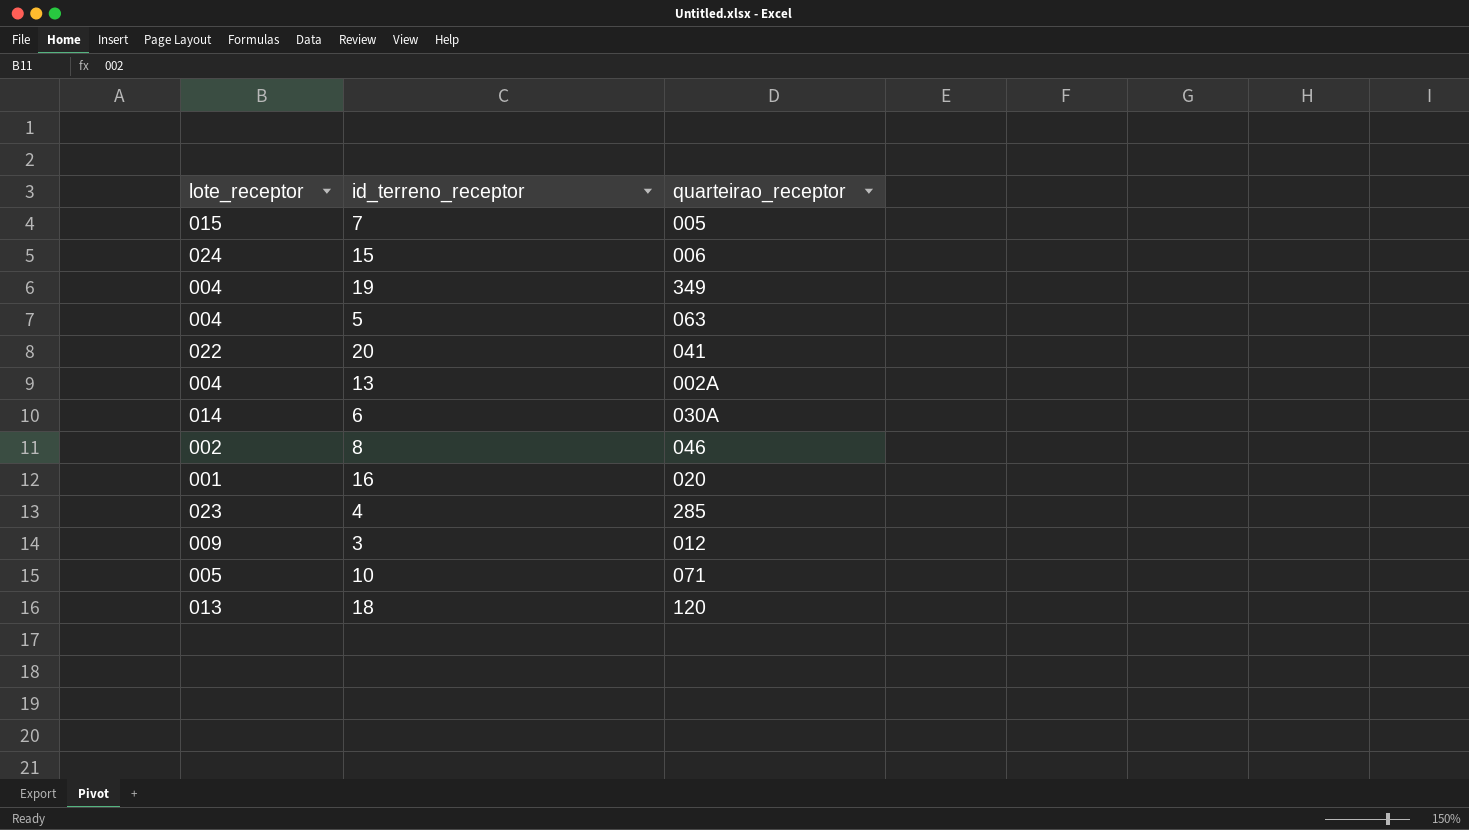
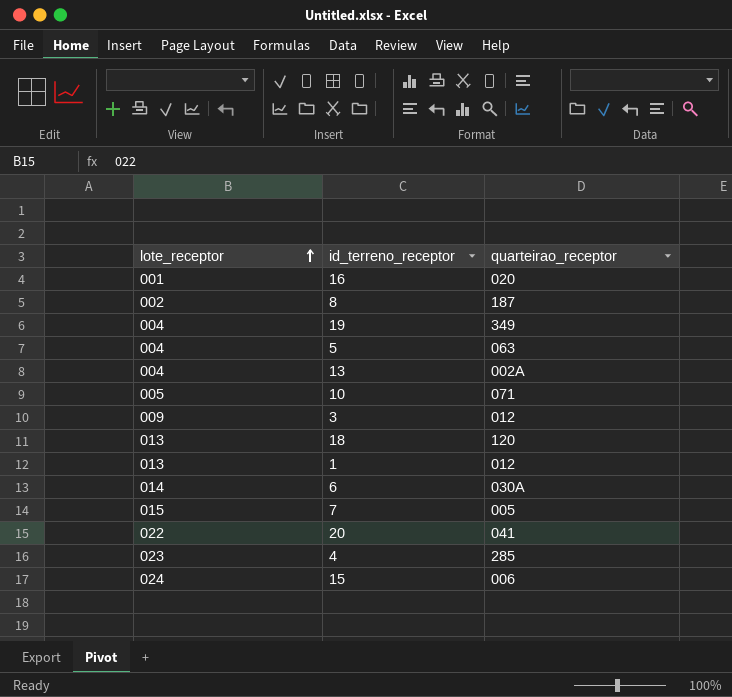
row order: none -> lote_receptor ascending
8 | quarteirao_receptor: 046 -> 187
row 1: none -> 013 | 012

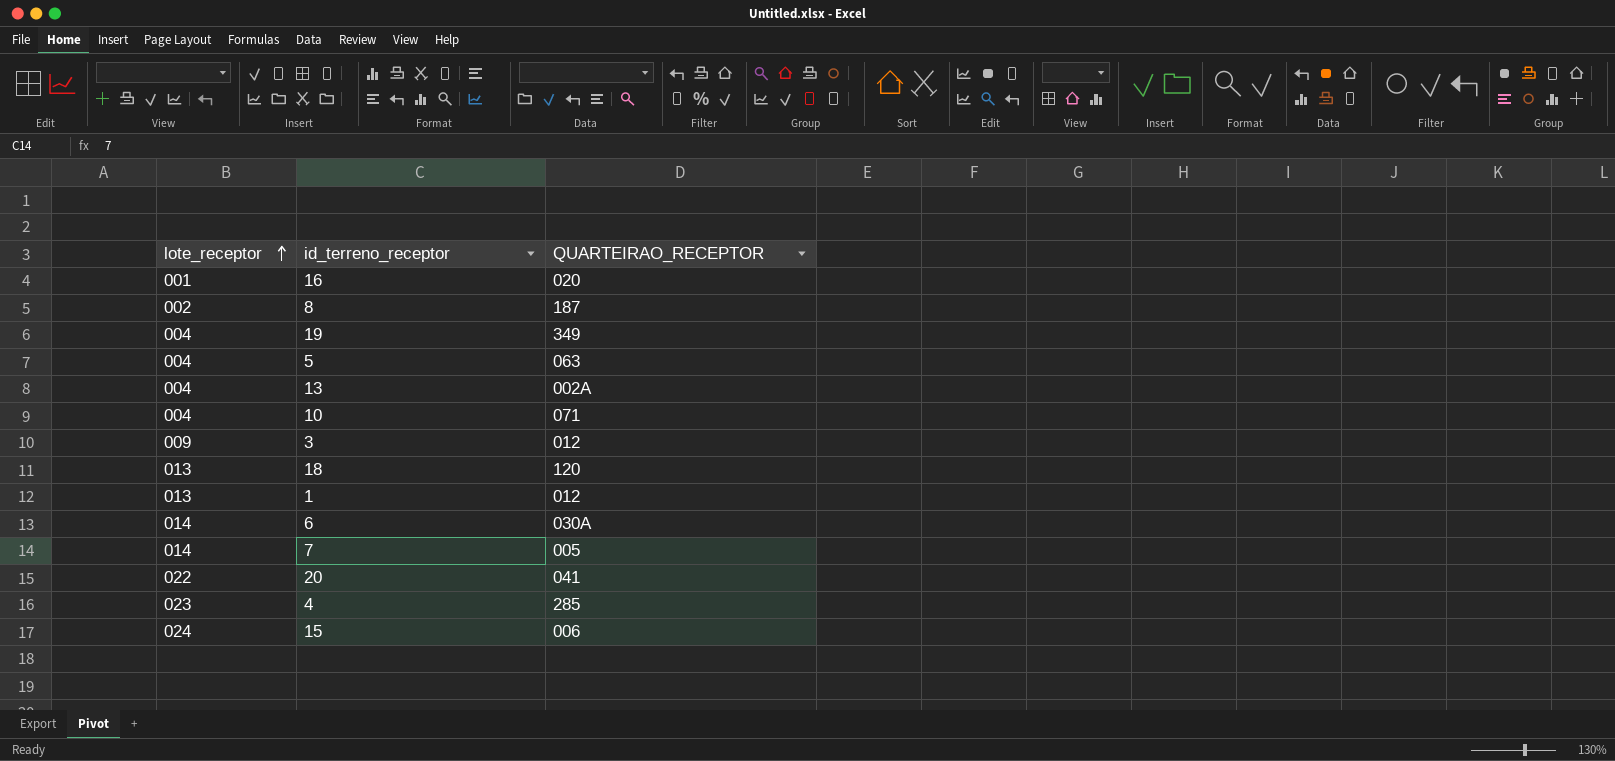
column name: quarteirao_receptor -> QUARTEIRAO_RECEPTOR
10 | lote_receptor: 005 -> 004
7 | lote_receptor: 015 -> 014

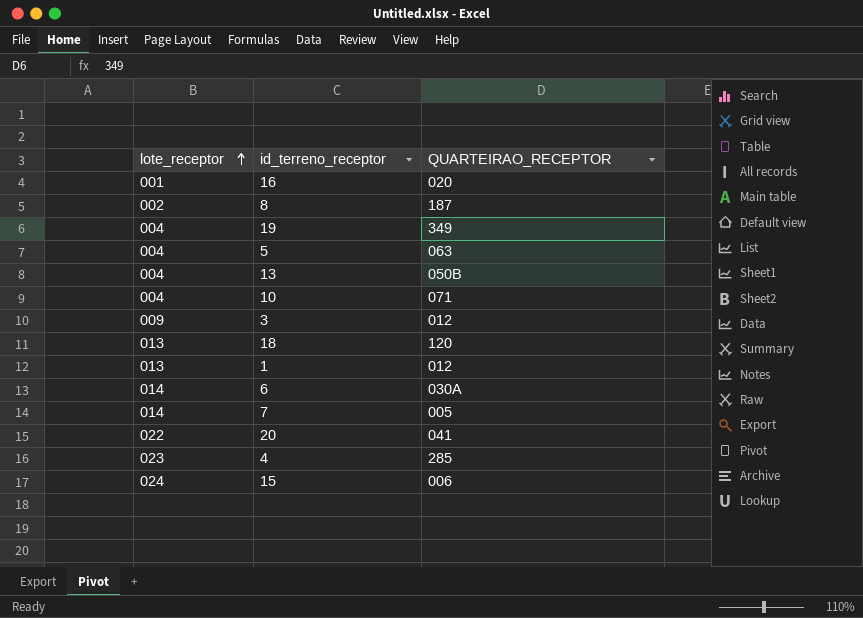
13 | QUARTEIRAO_RECEPTOR: 002A -> 050B

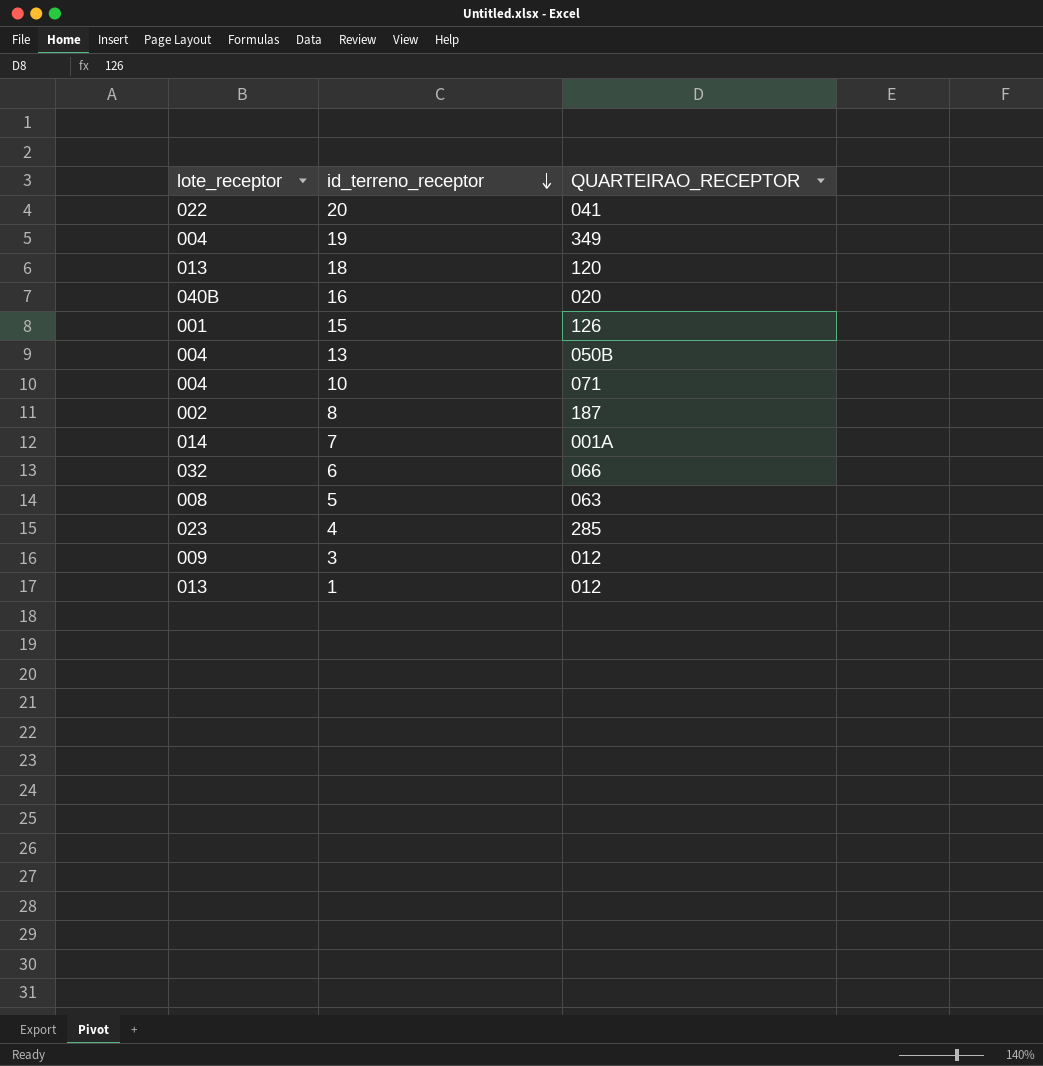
row order: lote_receptor ascending -> id_terreno_receptor descending
16 | lote_receptor: 001 -> 040B
15 | lote_receptor: 024 -> 001
15 | QUARTEIRAO_RECEPTOR: 006 -> 126
7 | QUARTEIRAO_RECEPTOR: 005 -> 001A
6 | lote_receptor: 014 -> 032
6 | QUARTEIRAO_RECEPTOR: 030A -> 066
5 | lote_receptor: 004 -> 008

